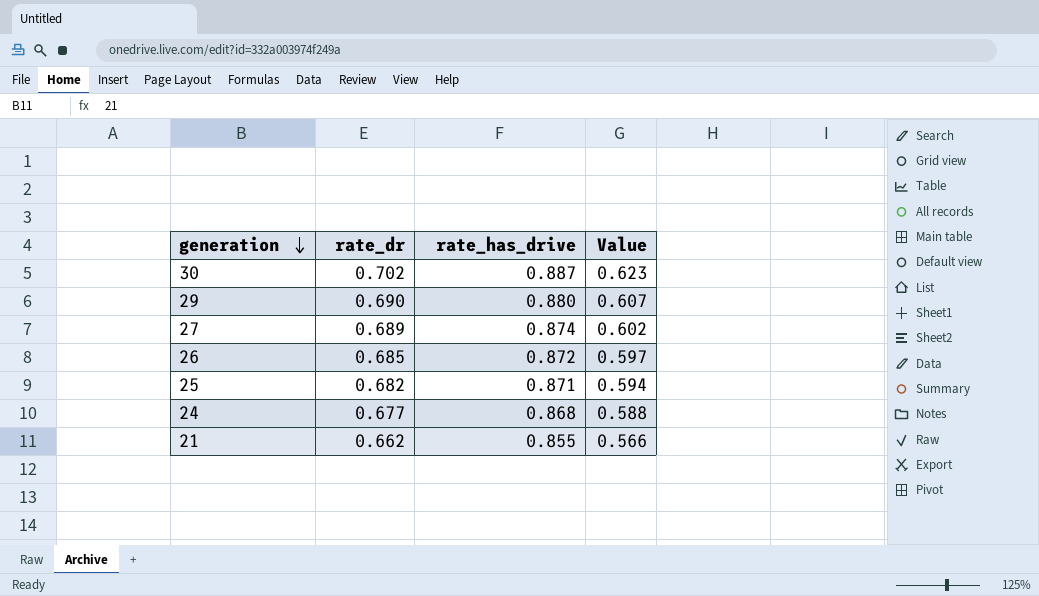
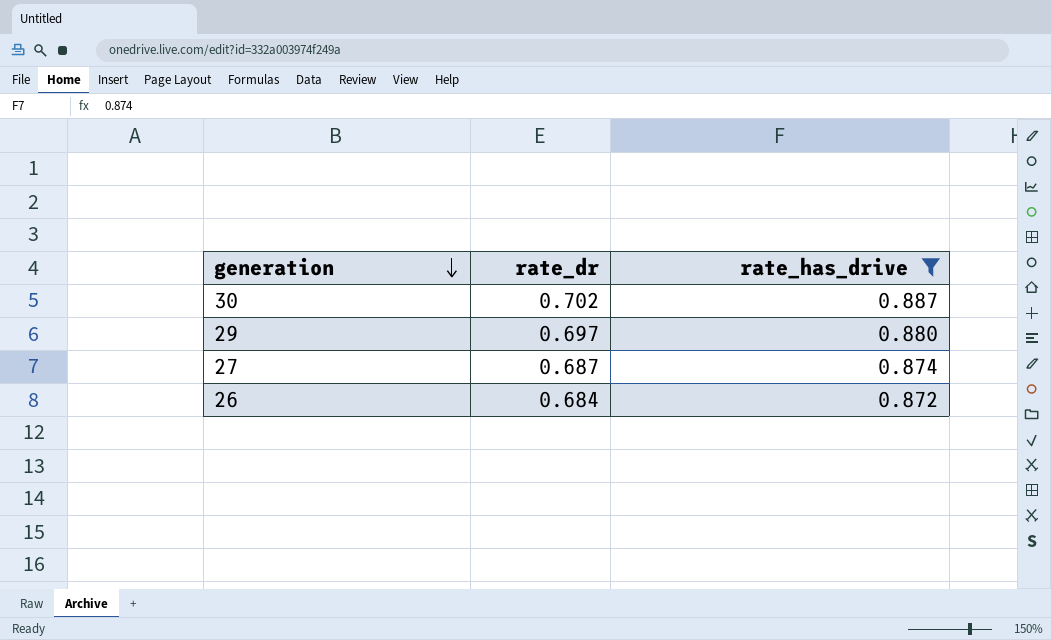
filter: none -> rate_has_drive >= 0.872
column Value | formula: [rate_dr] * [rate_has_drive] -> none
29 | rate_dr: 0.690 -> 0.697
27 | rate_dr: 0.689 -> 0.687
26 | rate_dr: 0.685 -> 0.684

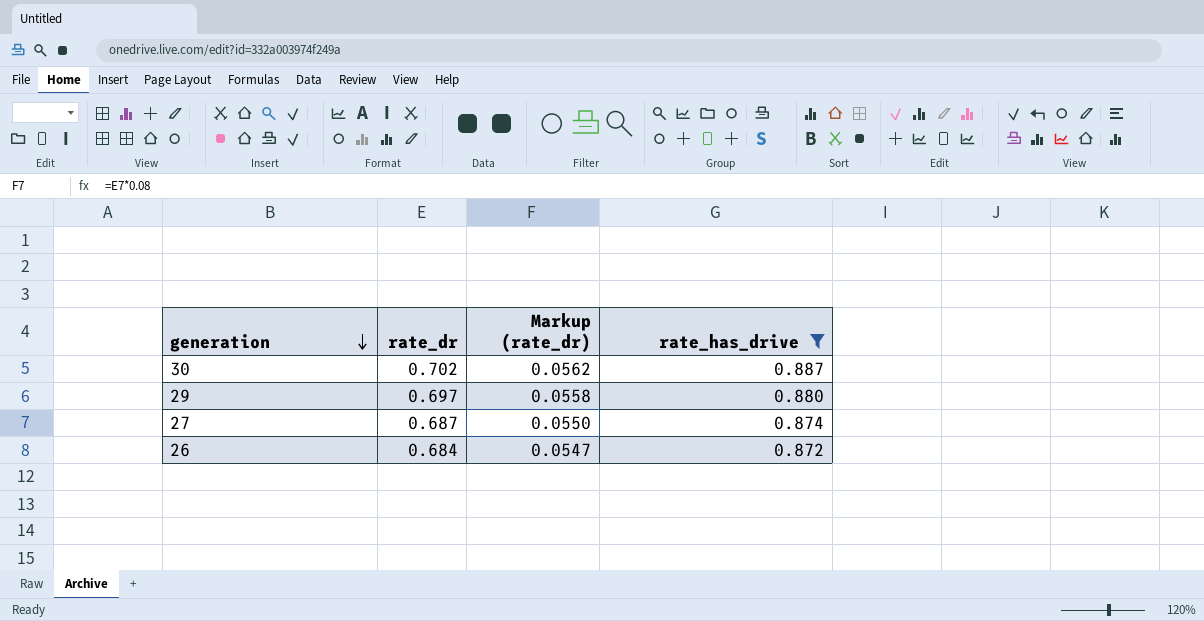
column Markup (rate_dr) | formula: none -> [rate_dr] * 0.08

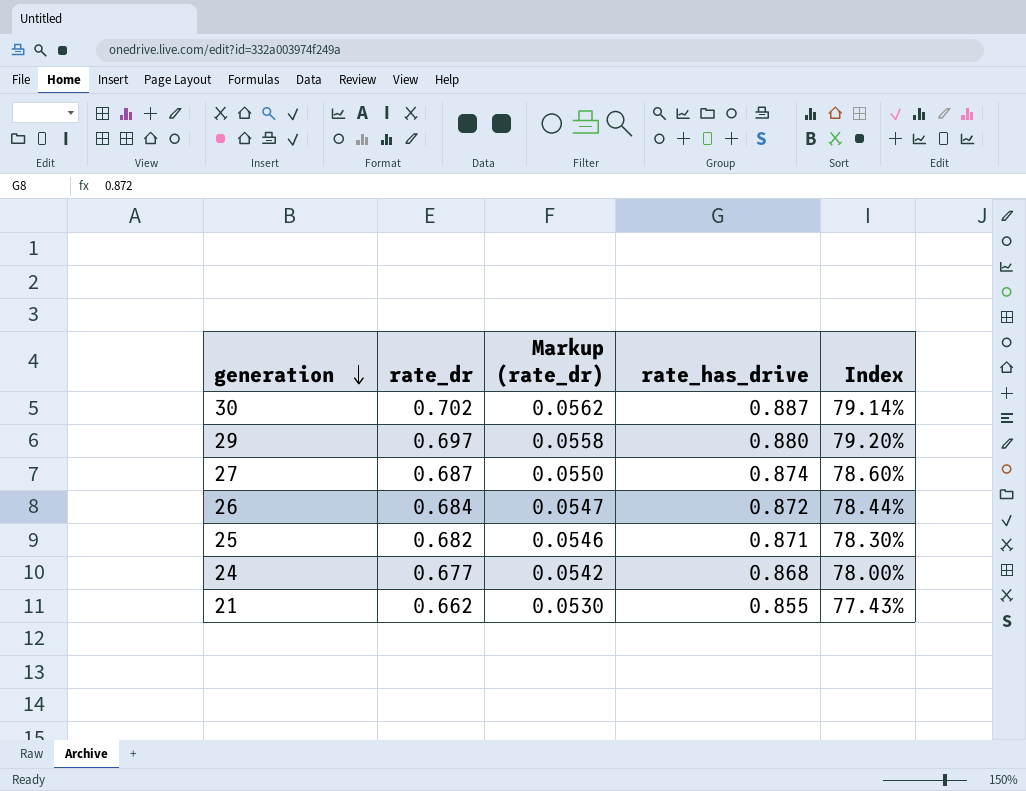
filter: rate_has_drive >= 0.872 -> none
column Index | formula: none -> [rate_dr] / [rate_has_drive]

